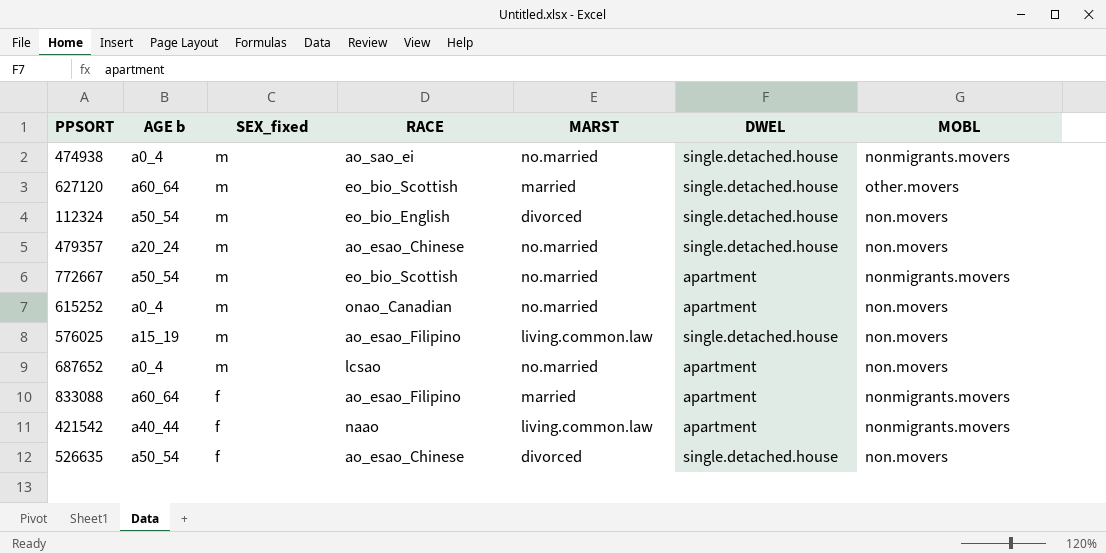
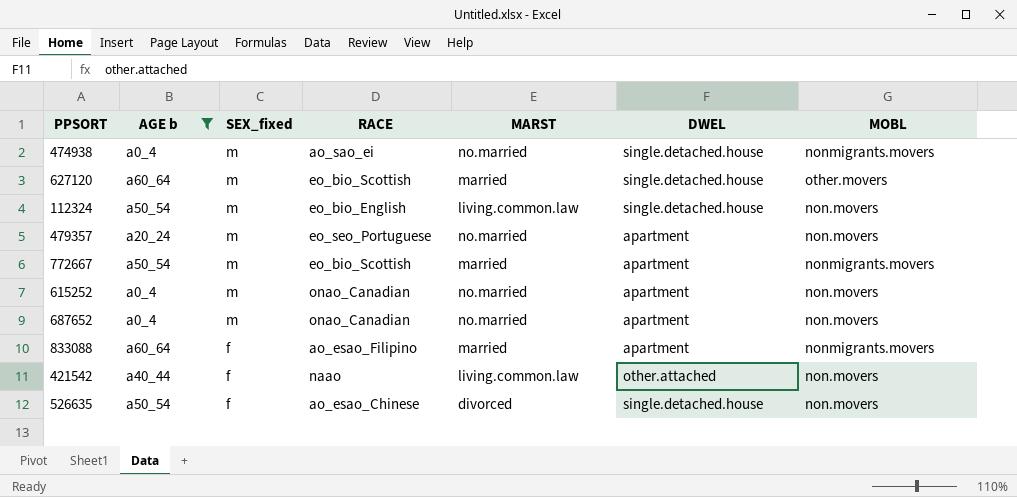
filter: none -> AGE b != a15_19
112324 | MARST: divorced -> living.common.law
479357 | RACE: ao_esao_Chinese -> eo_seo_Portuguese
479357 | DWEL: single.detached.house -> apartment
772667 | MARST: no.married -> married
687652 | RACE: lcsao -> onao_Canadian
421542 | DWEL: apartment -> other.attached
421542 | MOBL: nonmigrants.movers -> non.movers

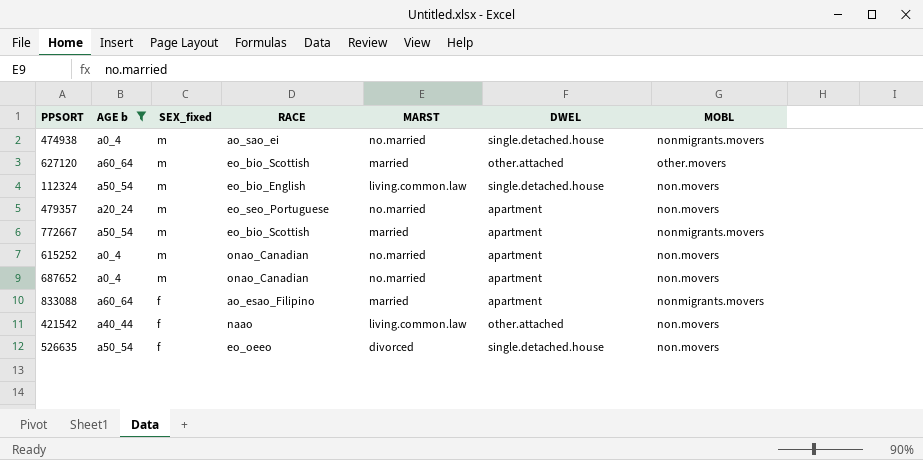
627120 | DWEL: single.detached.house -> other.attached
526635 | RACE: ao_esao_Chinese -> eo_oeeo

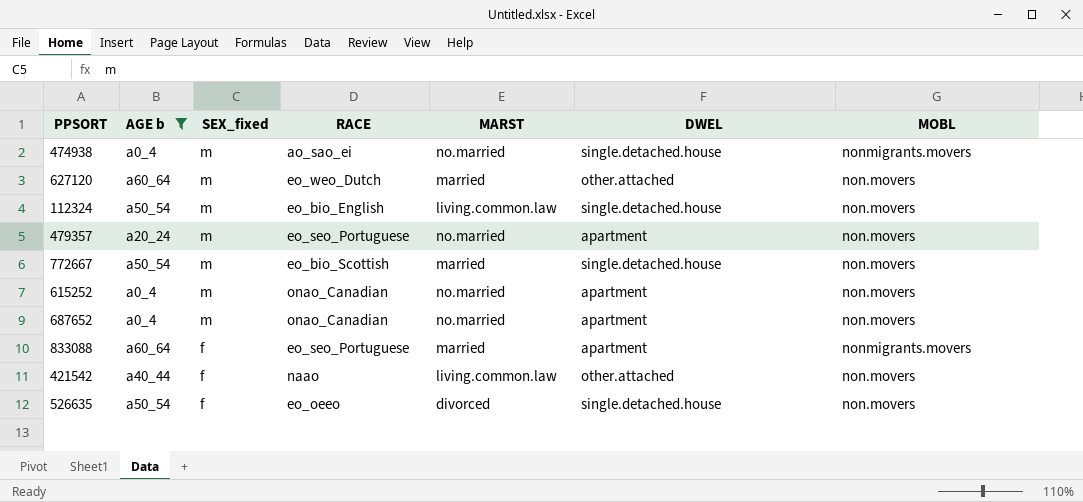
627120 | RACE: eo_bio_Scottish -> eo_weo_Dutch
627120 | MOBL: other.movers -> non.movers
772667 | DWEL: apartment -> single.detached.house
772667 | MOBL: nonmigrants.movers -> non.movers
833088 | RACE: ao_esao_Filipino -> eo_seo_Portuguese

